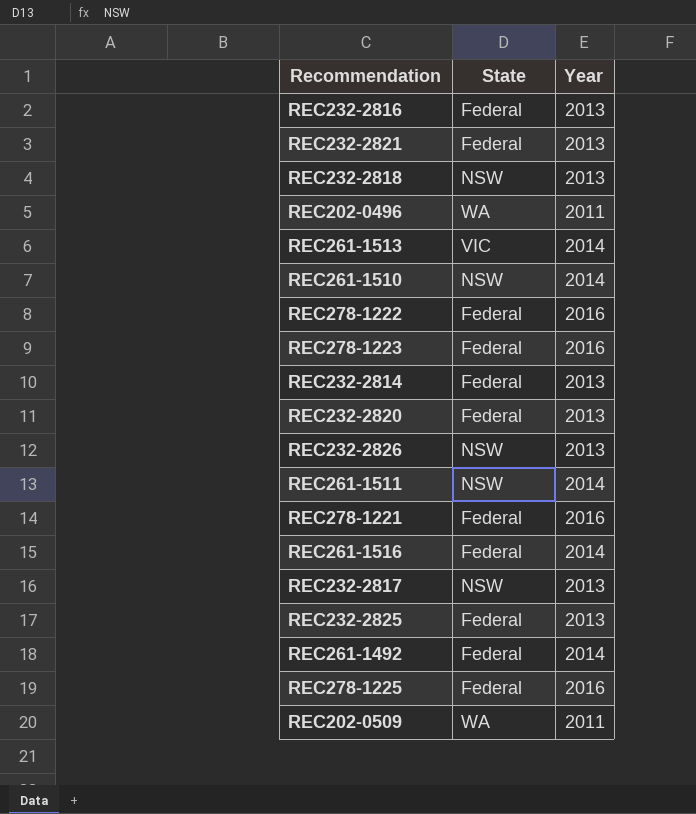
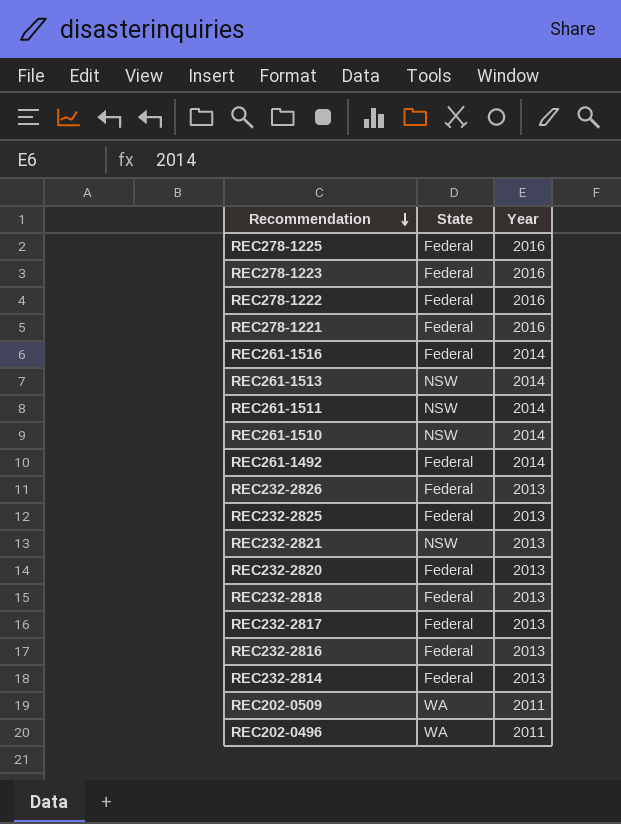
row order: none -> Recommendation descending
REC261-1513 | State: VIC -> NSW
REC232-2826 | State: NSW -> Federal
REC232-2821 | State: Federal -> NSW
REC232-2818 | State: NSW -> Federal
REC232-2817 | State: NSW -> Federal

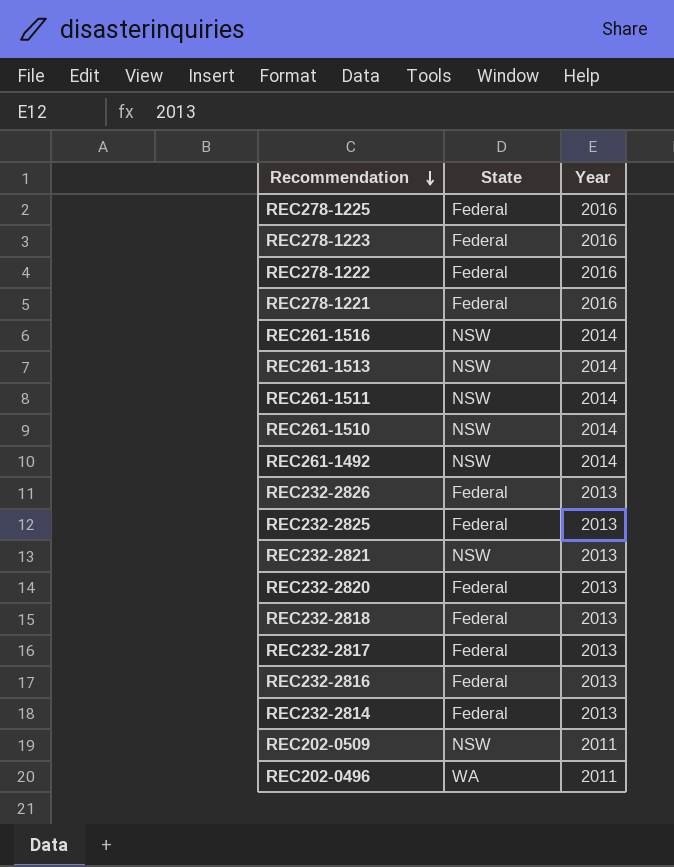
REC261-1516 | State: Federal -> NSW
REC261-1492 | State: Federal -> NSW
REC202-0509 | State: WA -> NSW

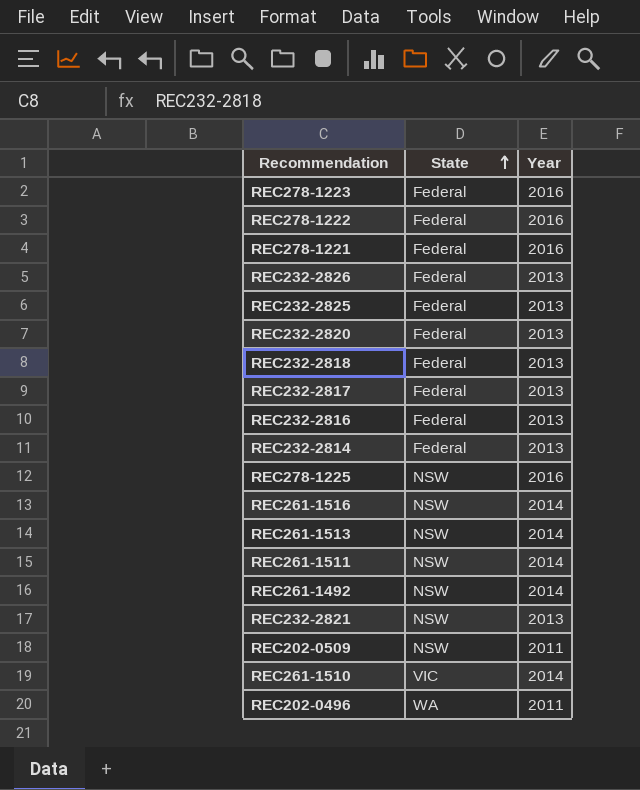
row order: Recommendation descending -> State ascending
REC278-1225 | State: Federal -> NSW
REC261-1510 | State: NSW -> VIC

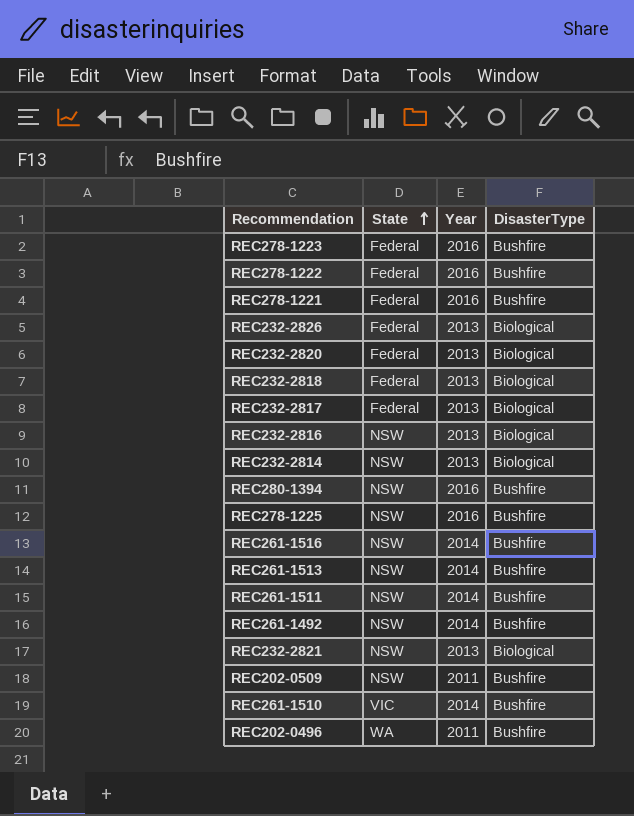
column DisasterType | position: none -> 4
row REC232-2825: Federal | 2013 -> none
REC232-2816 | State: Federal -> NSW
REC232-2814 | State: Federal -> NSW
row REC280-1394: none -> NSW | 2016 | Bushfire

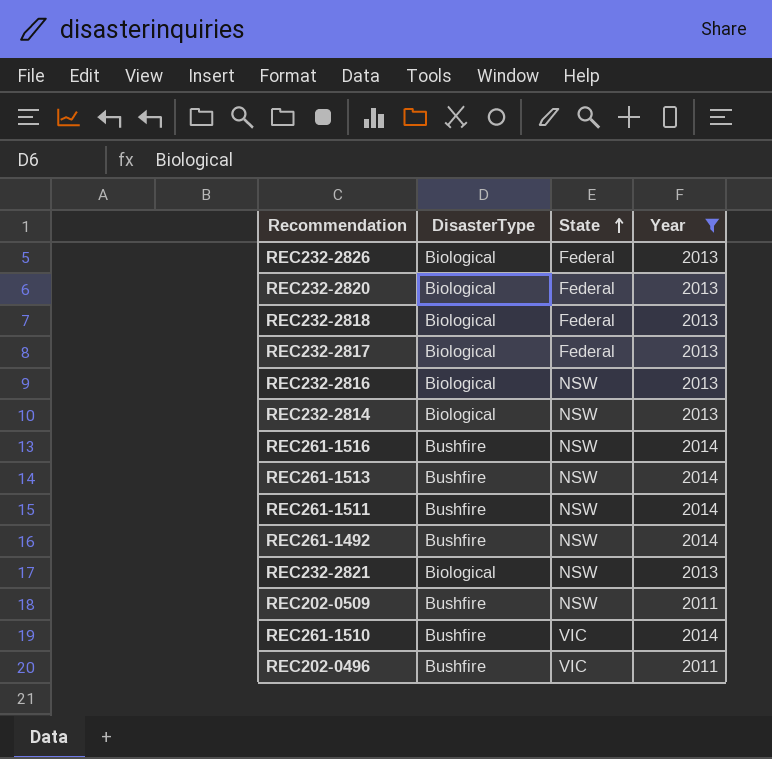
filter: none -> Year != 2016
column DisasterType | position: 4 -> 2
REC202-0496 | State: WA -> VIC

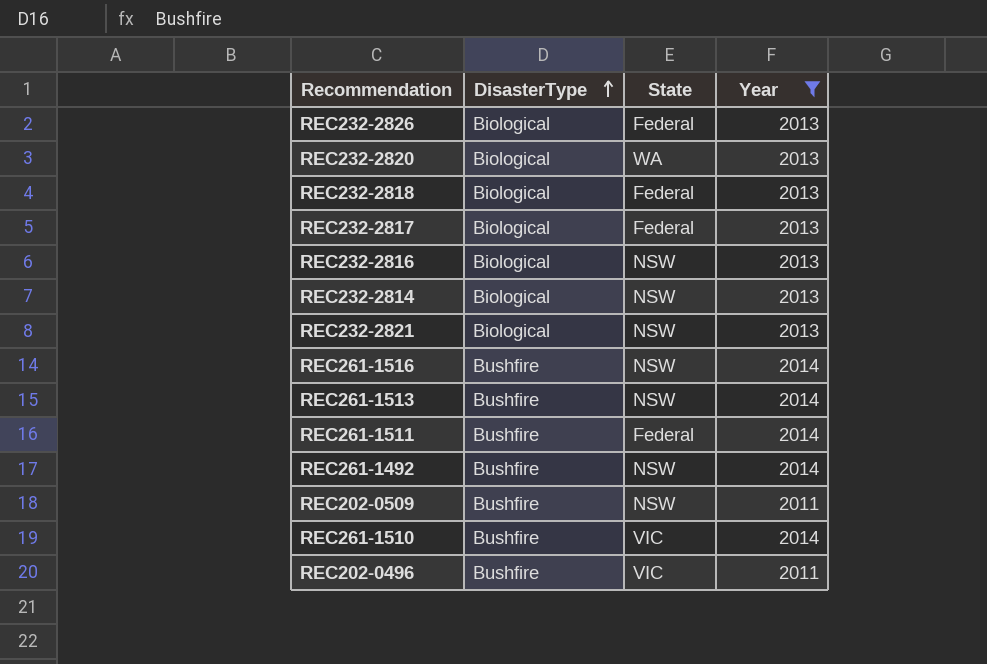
row order: State ascending -> DisasterType ascending
REC232-2820 | State: Federal -> WA
REC261-1511 | State: NSW -> Federal

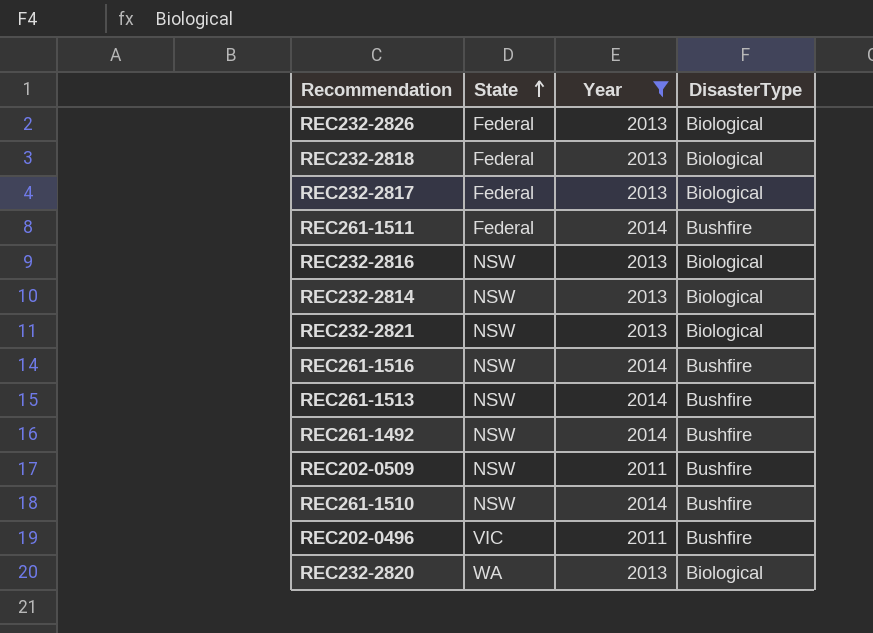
row order: DisasterType ascending -> State ascending
column DisasterType | position: 2 -> 4
REC261-1510 | State: VIC -> NSW

